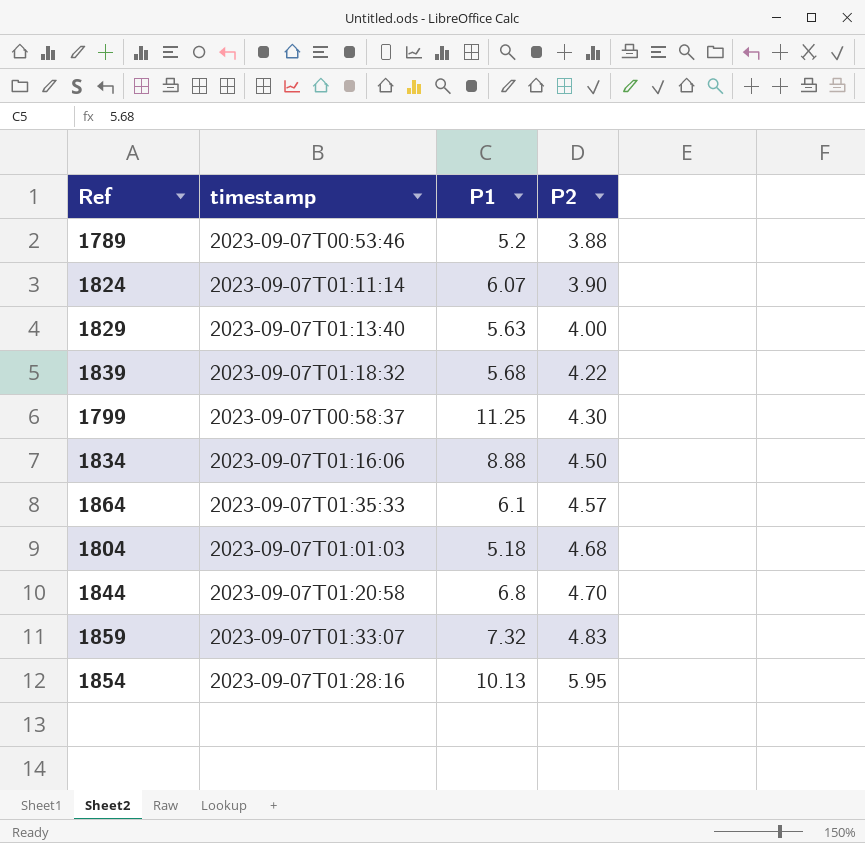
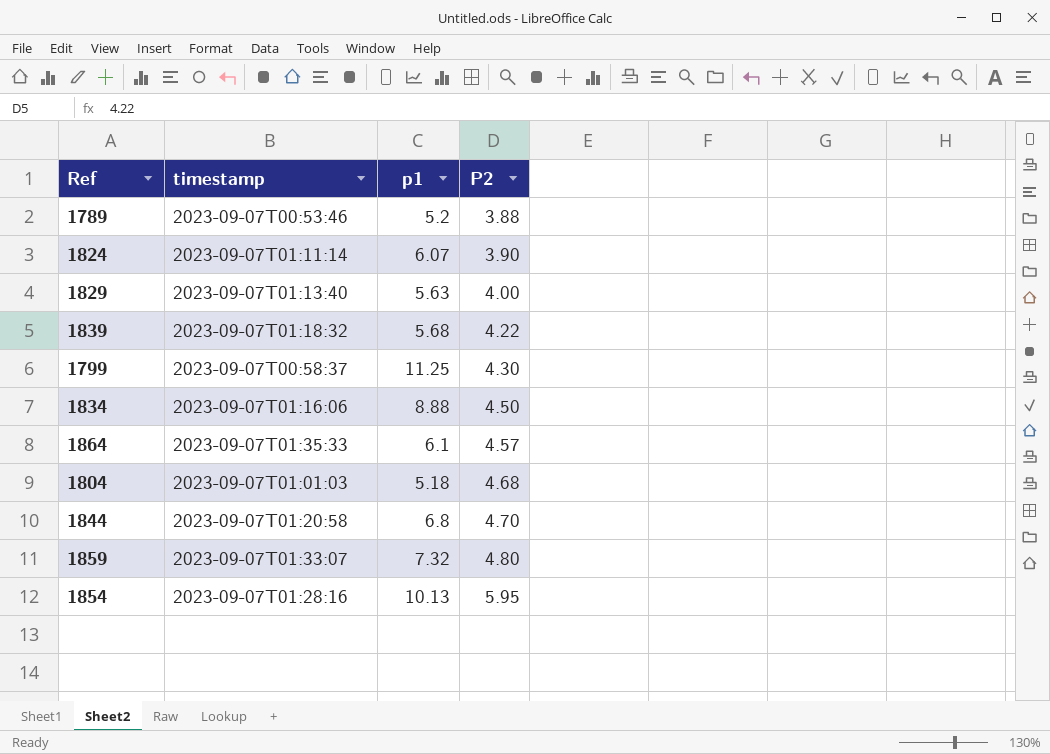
column name: P1 -> p1
1859 | P2: 4.83 -> 4.80

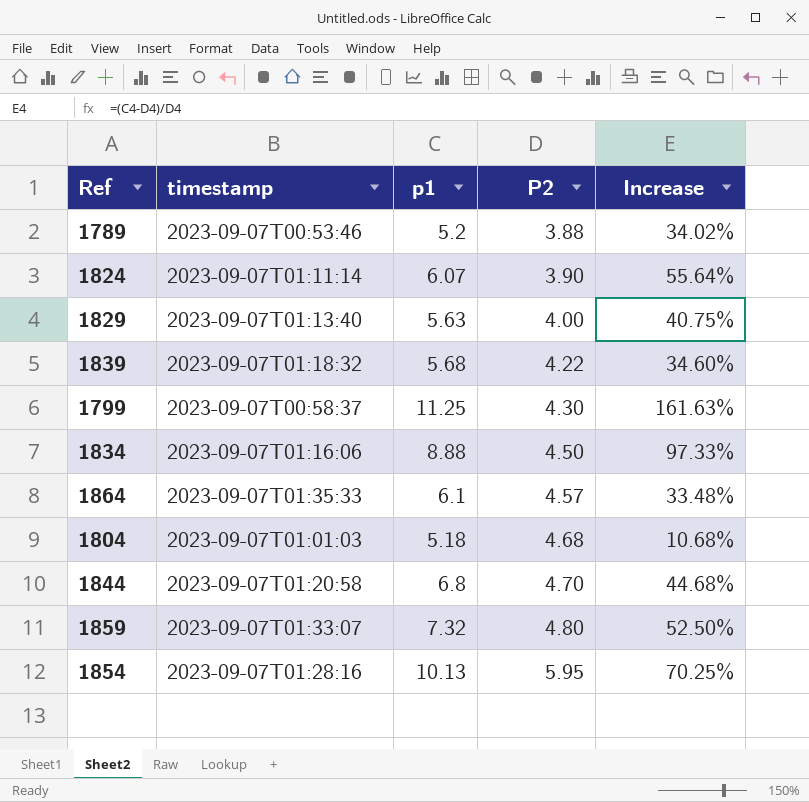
column Increase | formula: none -> ([p1] - [P2]) / [P2]

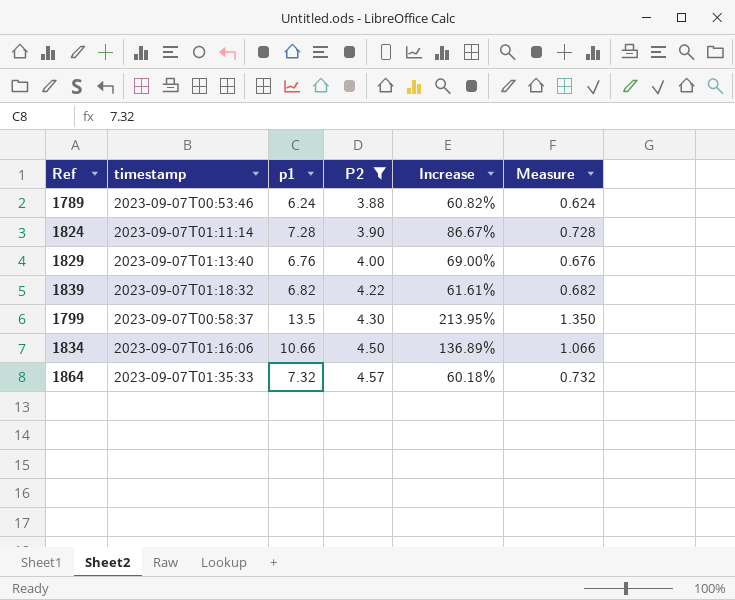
filter: none -> P2 <= 4.57
column Measure | formula: none -> [p1] * 0.1
1789 | p1: 5.2 -> 6.24
1789 | Increase: 34.02% -> 60.82%
1824 | p1: 6.07 -> 7.28
1824 | Increase: 55.64% -> 86.67%
1829 | p1: 5.63 -> 6.76
1829 | Increase: 40.75% -> 69.00%
1839 | p1: 5.68 -> 6.82
1839 | Increase: 34.60% -> 61.61%
1799 | p1: 11.25 -> 13.5
1799 | Increase: 161.63% -> 213.95%
1834 | p1: 8.88 -> 10.66
1834 | Increase: 97.33% -> 136.89%
1864 | p1: 6.1 -> 7.32
1864 | Increase: 33.48% -> 60.18%

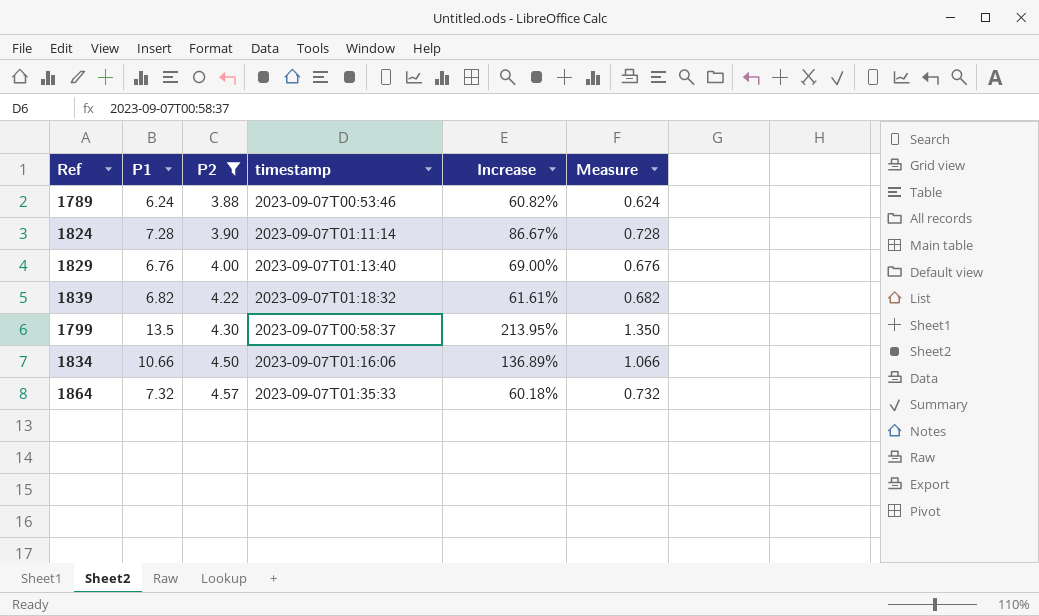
column name: p1 -> P1
column timestamp | position: 2 -> 4

